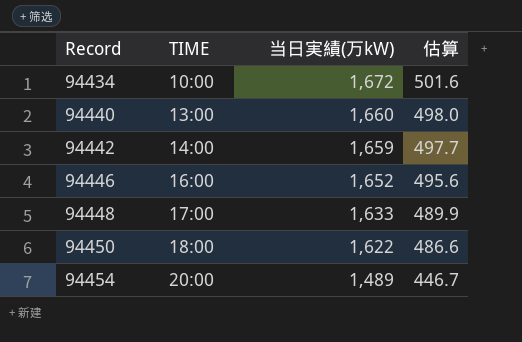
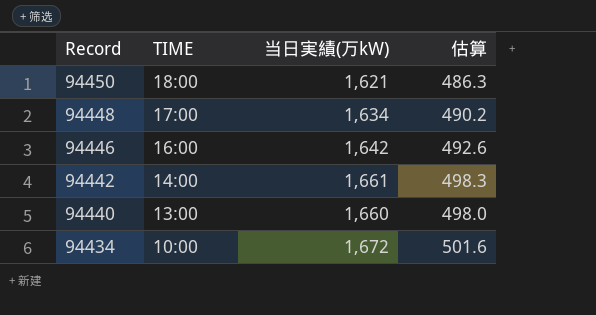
row order: Record ascending -> Record descending
row 94454: 20:00 | 1,489 | 446.7 -> none
94450 | 当日実績(万kW): 1,622 -> 1,621
94450 | 估算: 486.6 -> 486.3
94448 | 当日実績(万kW): 1,633 -> 1,634
94448 | 估算: 489.9 -> 490.2
94446 | 当日実績(万kW): 1,652 -> 1,642
94446 | 估算: 495.6 -> 492.6
94442 | 当日実績(万kW): 1,659 -> 1,661
94442 | 估算: 497.7 -> 498.3

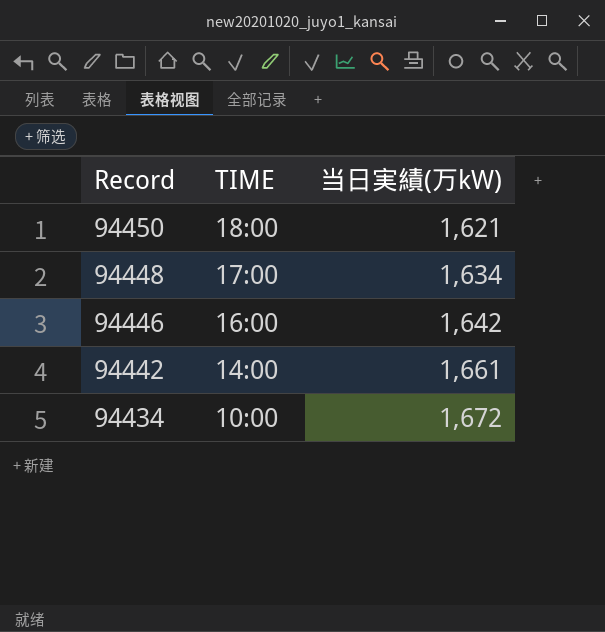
column 估算 | formula: [当日実績(万kW)] * 0.3 -> none
row 94440: 13:00 | 1,660 | 498.0 -> none

